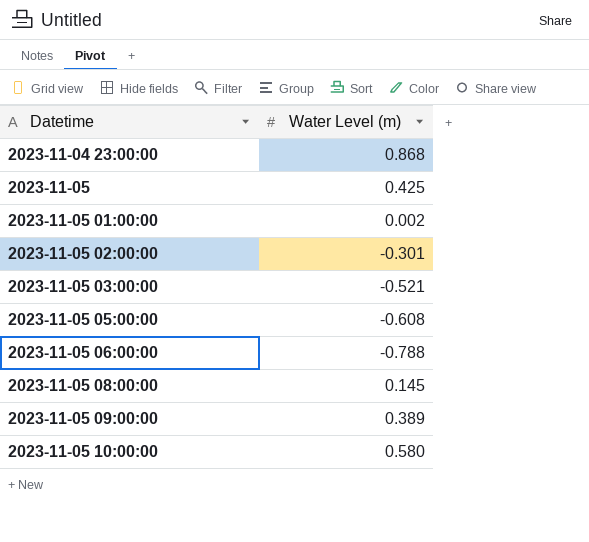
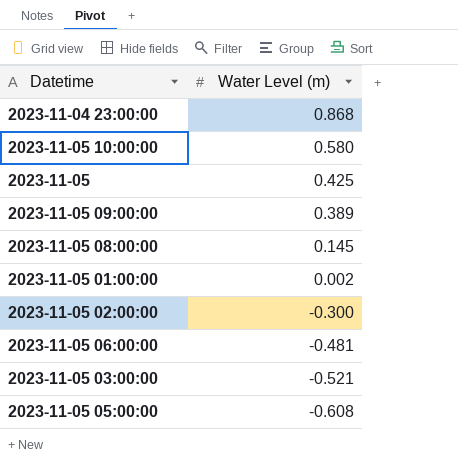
row order: Datetime ascending -> Water Level (m) descending
2023-11-05 02:00:00 | Water Level (m): -0.301 -> -0.300
2023-11-05 06:00:00 | Water Level (m): -0.788 -> -0.481

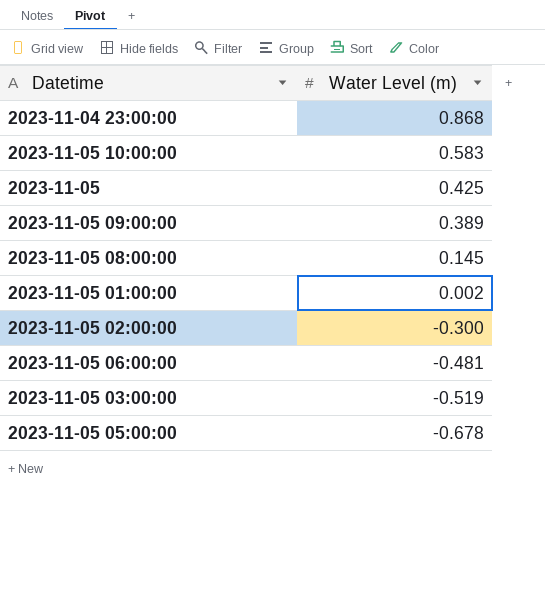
2023-11-05 10:00:00 | Water Level (m): 0.580 -> 0.583
2023-11-05 03:00:00 | Water Level (m): -0.521 -> -0.519
2023-11-05 05:00:00 | Water Level (m): -0.608 -> -0.678

